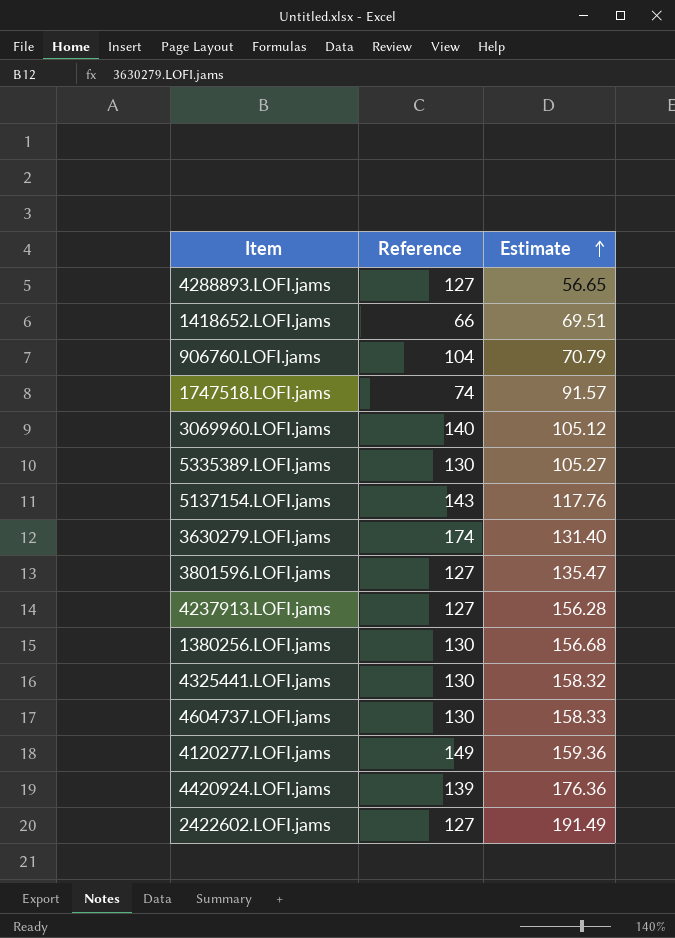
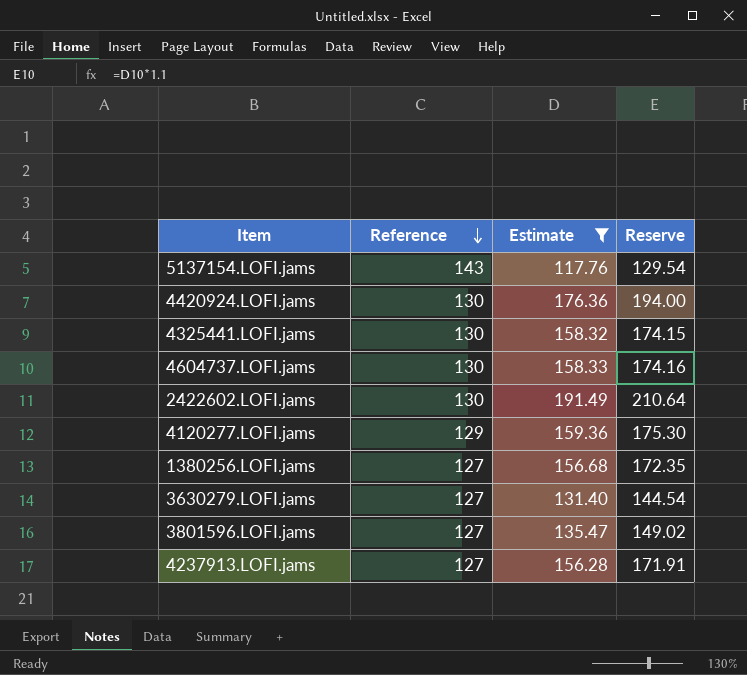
filter: none -> Estimate >= 117.76
row order: Estimate ascending -> Reference descending
column Reserve | formula: none -> [Estimate] * 1.1
4420924.LOFI.jams | Reference: 139 -> 130
2422602.LOFI.jams | Reference: 127 -> 130
4120277.LOFI.jams | Reference: 149 -> 129
1380256.LOFI.jams | Reference: 130 -> 127
3630279.LOFI.jams | Reference: 174 -> 127

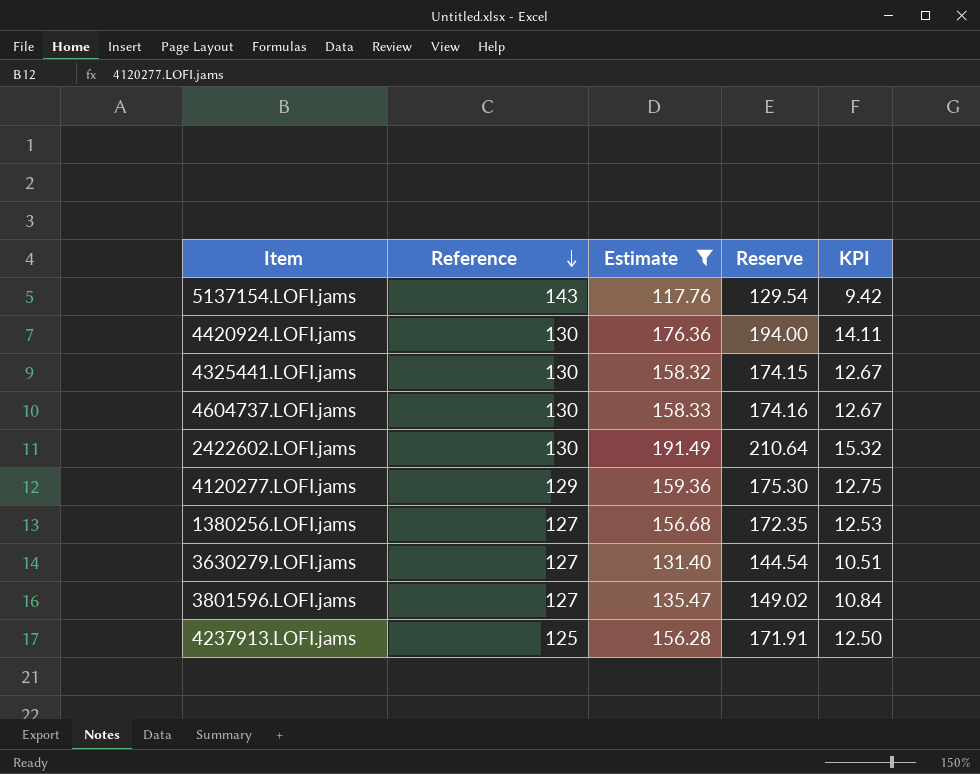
column KPI | formula: none -> [Estimate] * 0.08
4237913.LOFI.jams | Reference: 127 -> 125

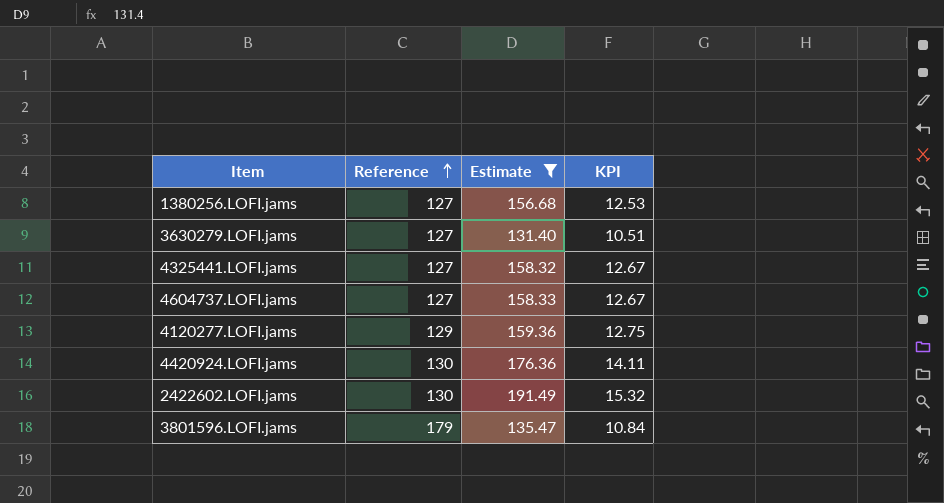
row order: Reference descending -> Reference ascending
column Reserve | formula: [Estimate] * 1.1 -> none
row 5137154.LOFI.jams: 143 | 117.76 | 129.54 | 9.42 -> none
row 4237913.LOFI.jams: 125 | 156.28 | 171.91 | 12.50 -> none
4325441.LOFI.jams | Reference: 130 -> 127
4604737.LOFI.jams | Reference: 130 -> 127
3801596.LOFI.jams | Reference: 127 -> 179

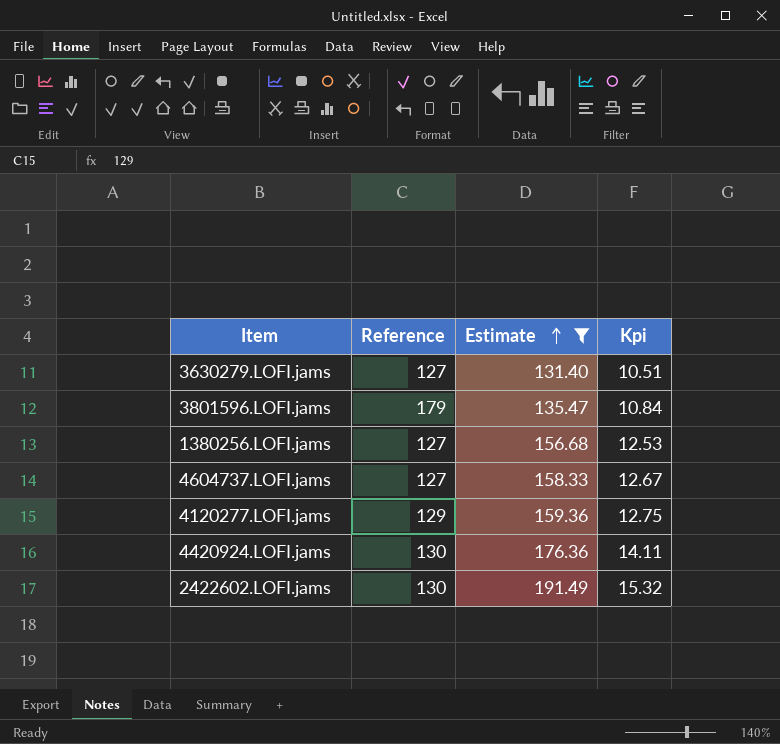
row order: Reference ascending -> Estimate ascending
column name: KPI -> Kpi
row 4325441.LOFI.jams: 127 | 158.32 | 12.67 -> none

